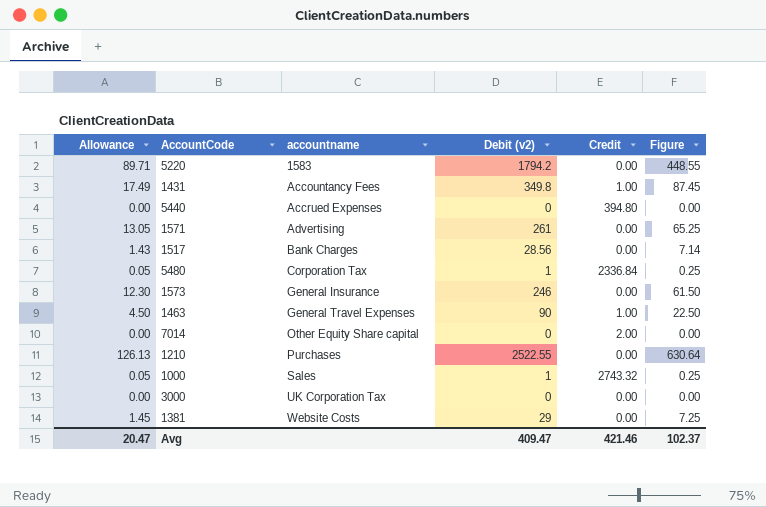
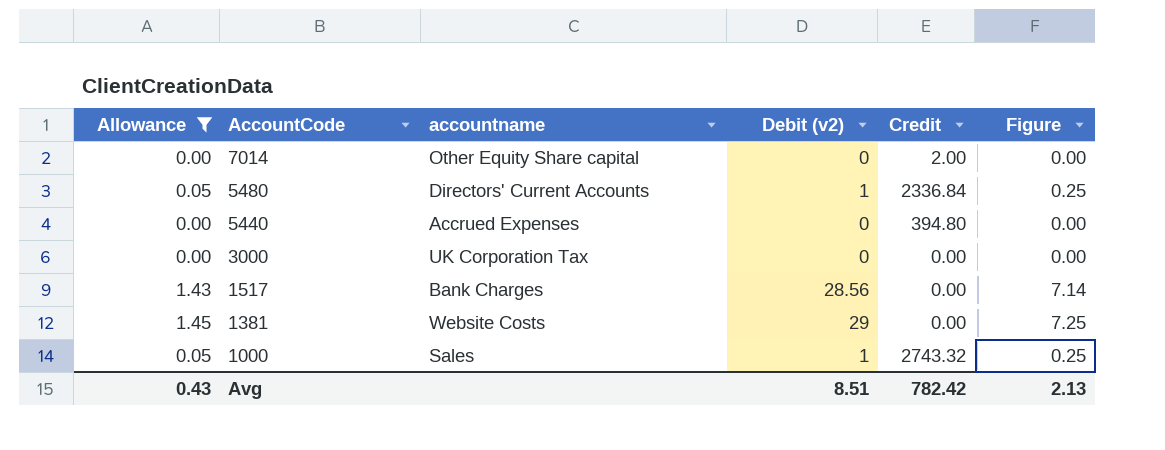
filter: none -> Allowance <= 1.45
row order: accountname ascending -> AccountCode descending
5480 | accountname: Corporation Tax -> Directors' Current Accounts
Avg | Allowance: 20.47 -> 0.43
Avg | Debit (v2): 409.47 -> 8.51
Avg | Credit: 421.46 -> 782.42
Avg | Figure: 102.37 -> 2.13

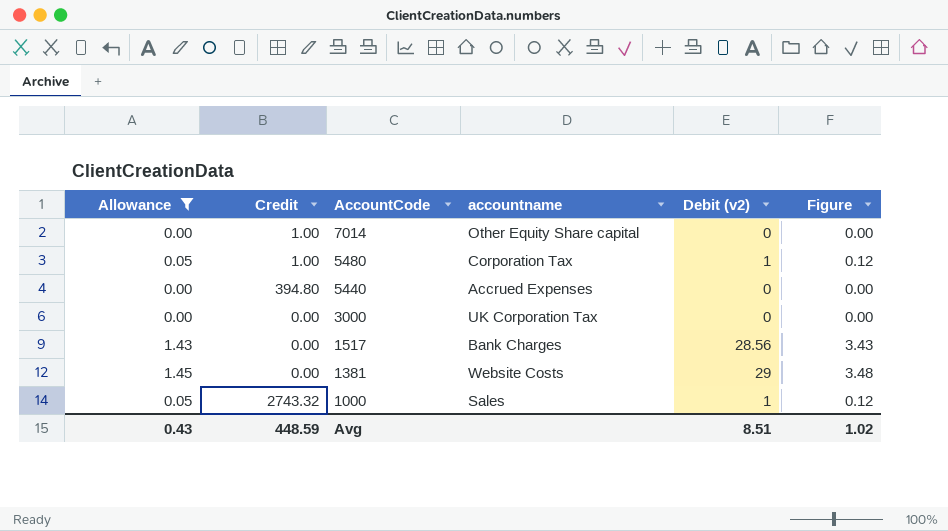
column Credit | position: 5 -> 2
column Figure | formula: [Debit (v2)] * 0.25 -> [Debit (v2)] * 0.12
7014 | Credit: 2.00 -> 1.00
5480 | Credit: 2336.84 -> 1.00
5480 | accountname: Directors' Current Accounts -> Corporation Tax
Avg | Credit: 782.42 -> 448.59
Avg | Figure: 2.13 -> 1.02

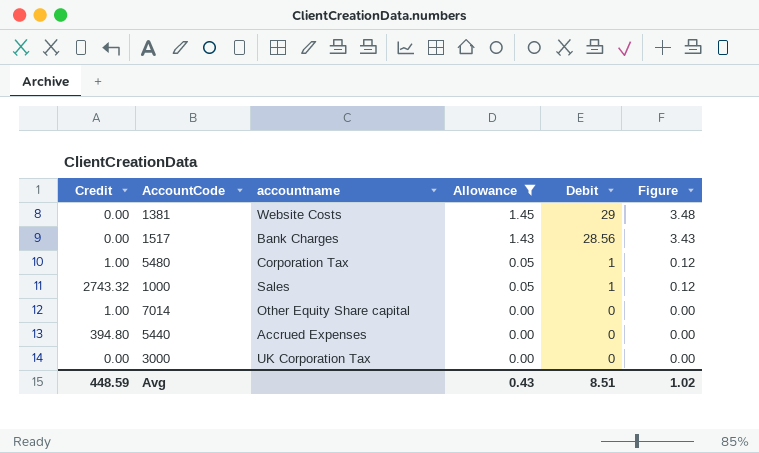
row order: AccountCode descending -> Allowance descending
column Allowance | position: 1 -> 4
column name: Debit (v2) -> Debit

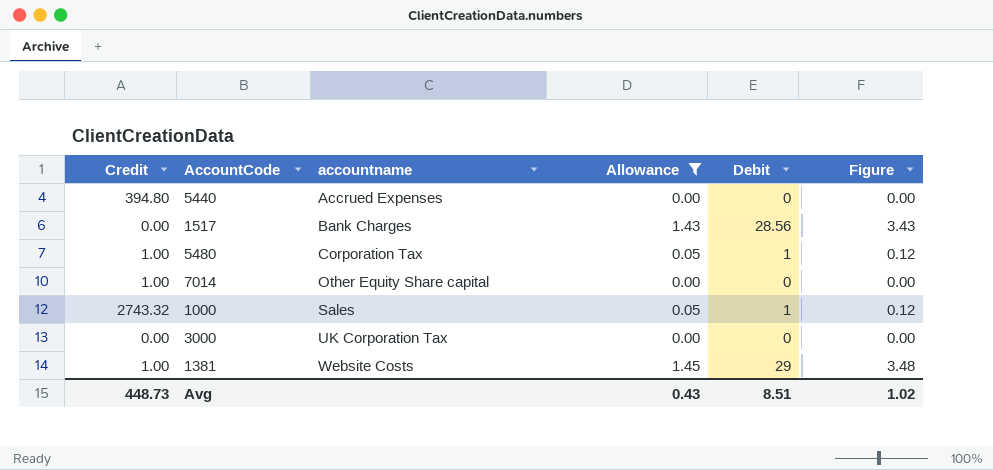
row order: Allowance descending -> accountname ascending
1381 | Credit: 0.00 -> 1.00
Avg | Credit: 448.59 -> 448.73

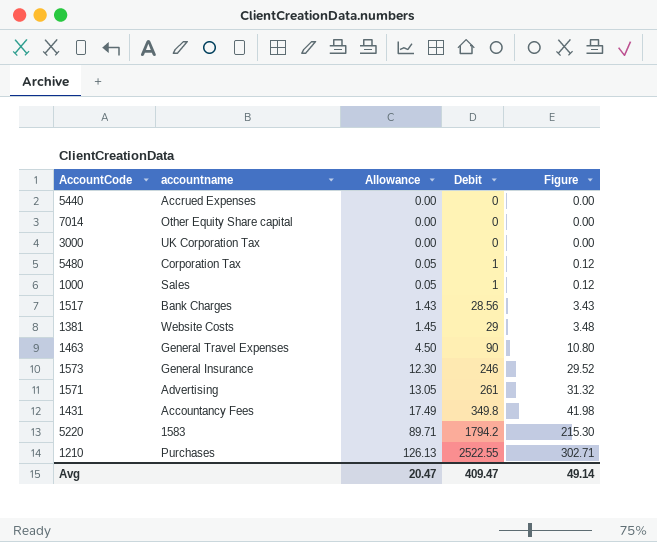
filter: Allowance <= 1.45 -> none
row order: accountname ascending -> Allowance ascending
column Credit | position: 1 -> none
Avg | Allowance: 0.43 -> 20.47
Avg | Debit: 8.51 -> 409.47
Avg | Figure: 1.02 -> 49.14

